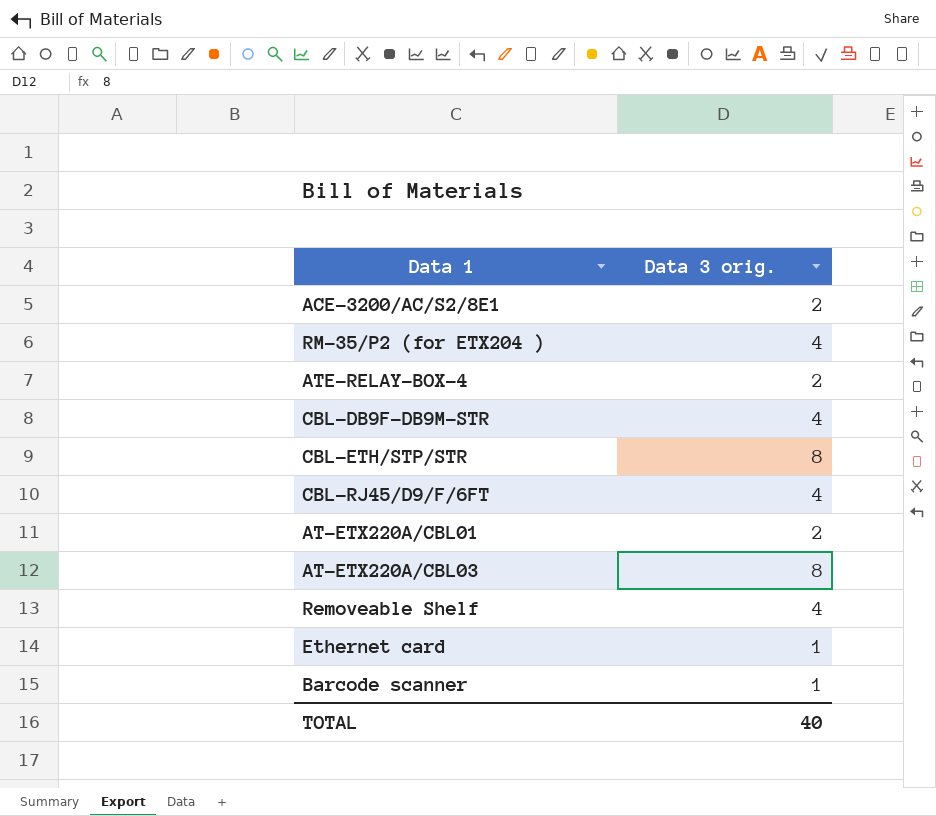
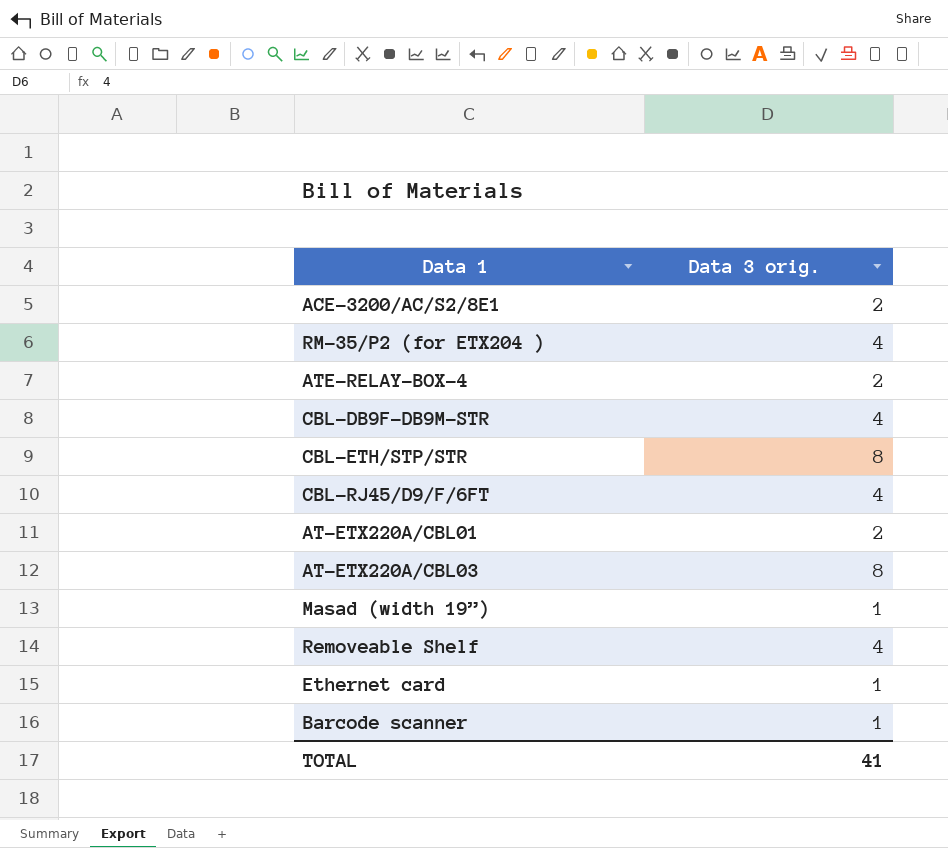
row Masad (width 19”): none -> 1
TOTAL | Data 3 orig.: 40 -> 41

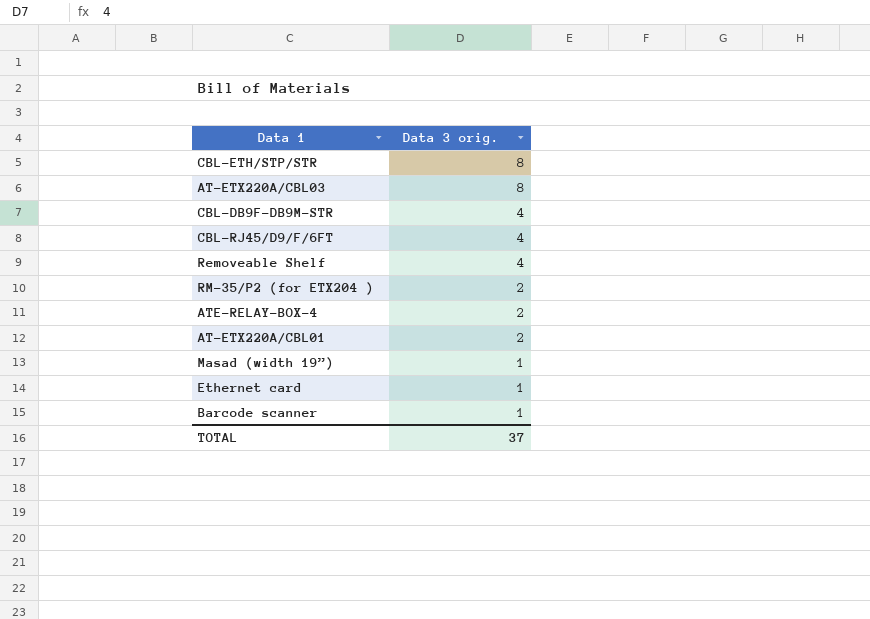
row order: none -> Data 3 orig. descending
row ACE-3200/AC/S2/8E1: 2 -> none
RM-35/P2 (for ETX204 ) | Data 3 orig.: 4 -> 2
TOTAL | Data 3 orig.: 41 -> 37

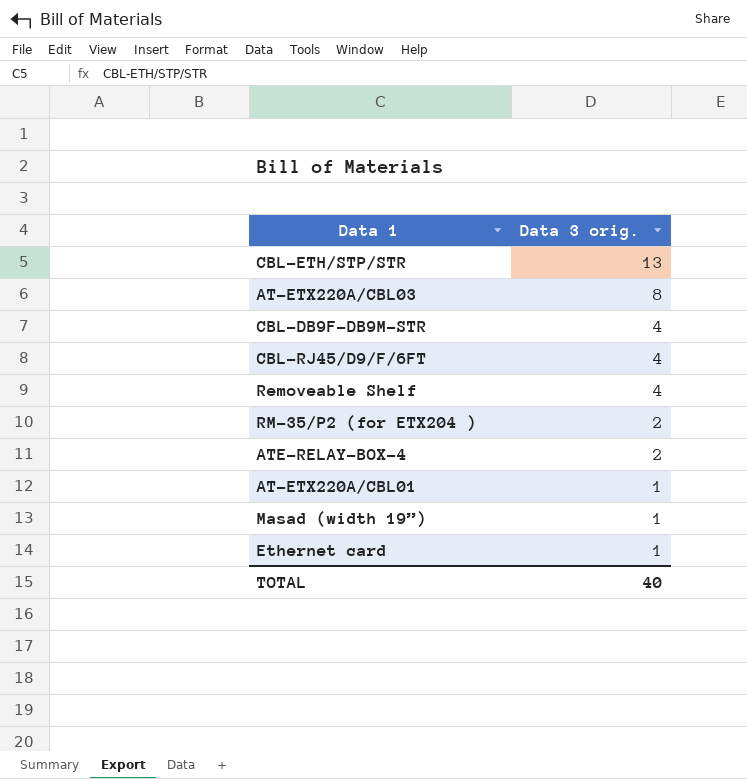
row Barcode scanner: 1 -> none
CBL-ETH/STP/STR | Data 3 orig.: 8 -> 13
AT-ETX220A/CBL01 | Data 3 orig.: 2 -> 1
TOTAL | Data 3 orig.: 37 -> 40

